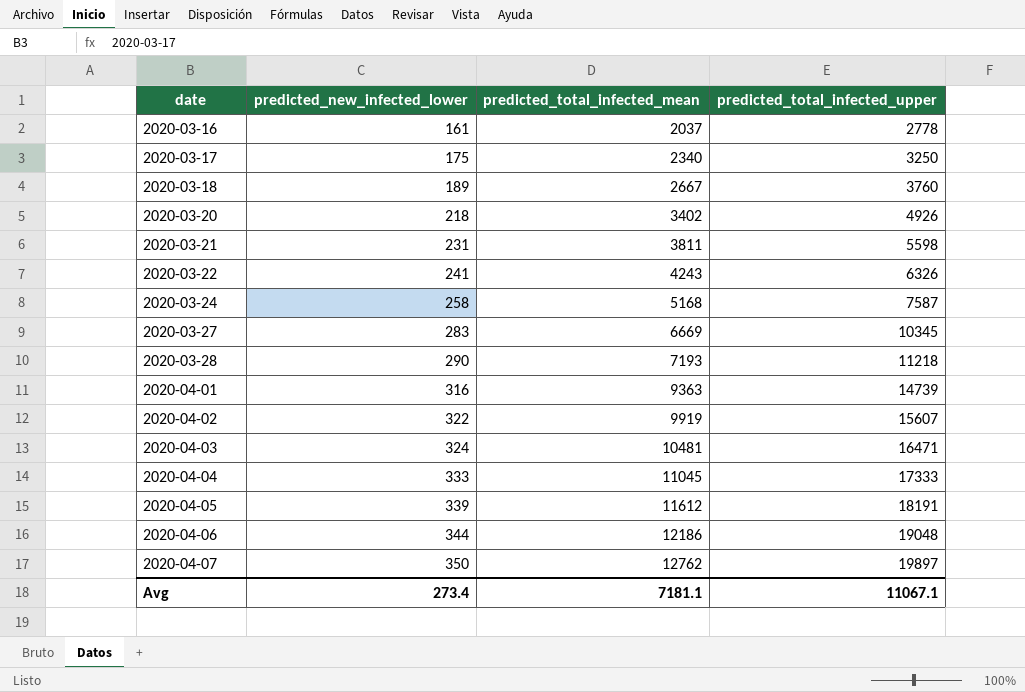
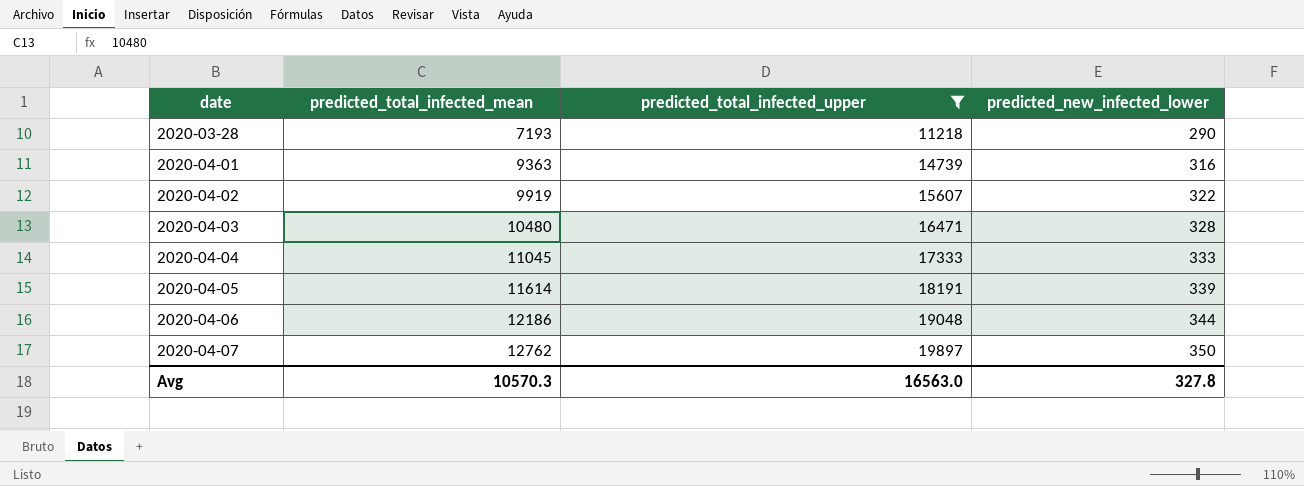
filter: none -> predicted_total_infected_upper >= 11218
column predicted_new_infected_lower | position: 2 -> 4
2020-04-03 | predicted_total_infected_mean: 10481 -> 10480
2020-04-03 | predicted_new_infected_lower: 324 -> 328
2020-04-05 | predicted_total_infected_mean: 11612 -> 11614
Avg | predicted_total_infected_mean: 7181.1 -> 10570.3
Avg | predicted_total_infected_upper: 11067.1 -> 16563.0
Avg | predicted_new_infected_lower: 273.4 -> 327.8

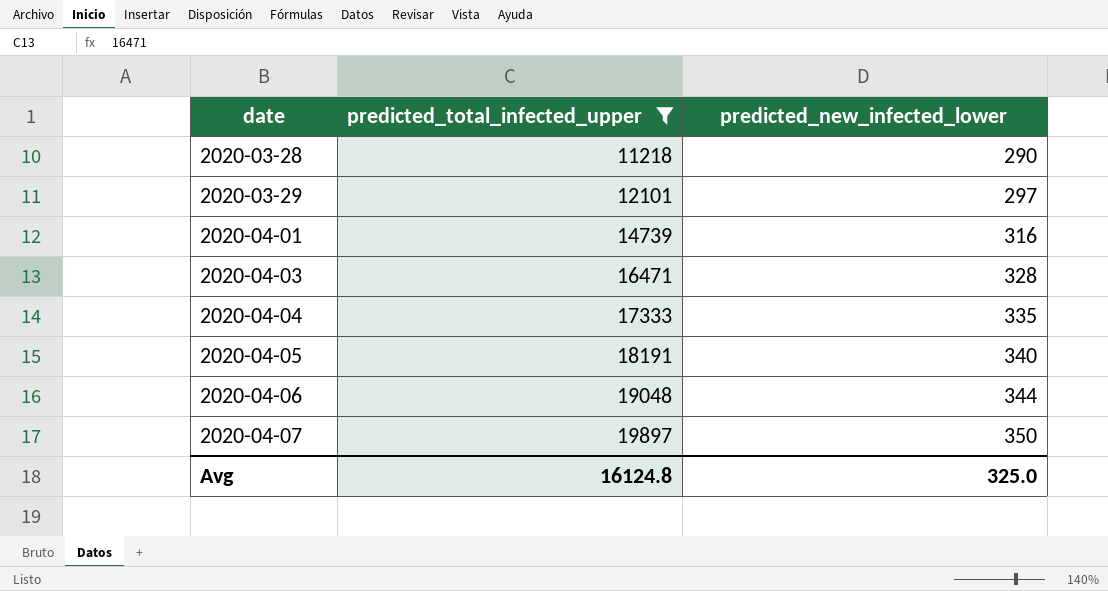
column predicted_total_infected_mean | position: 2 -> none
row 2020-04-02: 9919 | 15607 | 322 -> none
row 2020-03-29: none -> 12101 | 297
2020-04-04 | predicted_new_infected_lower: 333 -> 335
2020-04-05 | predicted_new_infected_lower: 339 -> 340
Avg | predicted_total_infected_upper: 16563.0 -> 16124.8
Avg | predicted_new_infected_lower: 327.8 -> 325.0

